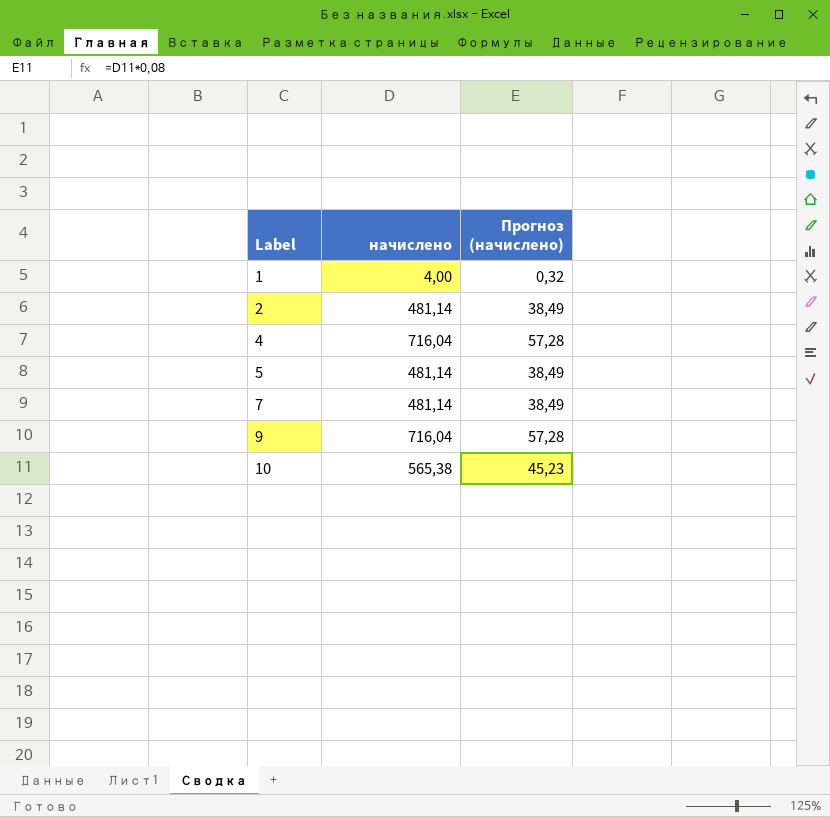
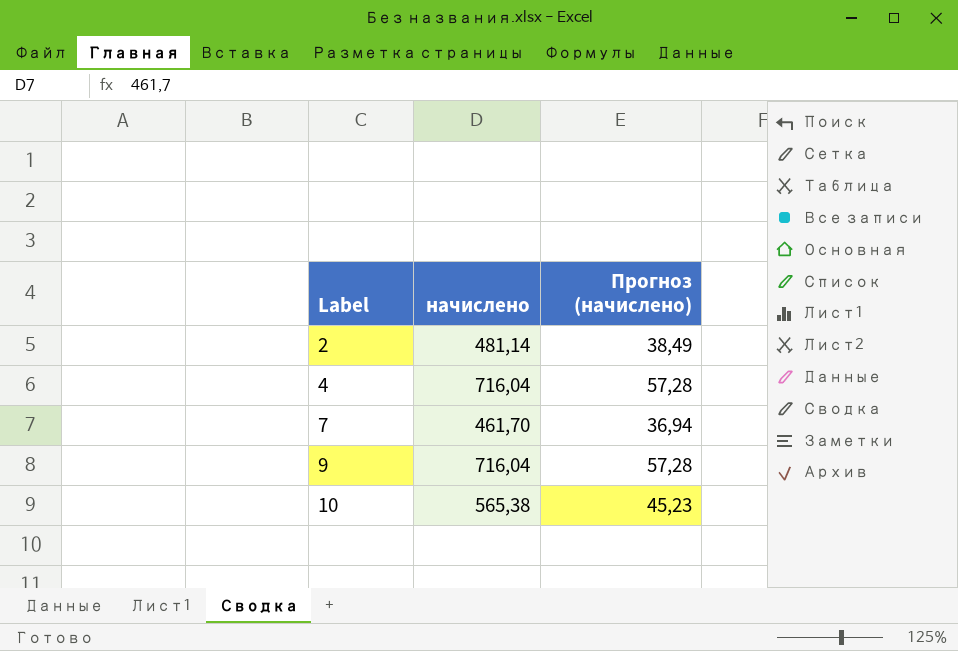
row 1: 4,00 | 0,32 -> none
row 5: 481,14 | 38,49 -> none
7 | начислено: 481,14 -> 461,70
7 | Прогноз (начислено): 38,49 -> 36,94

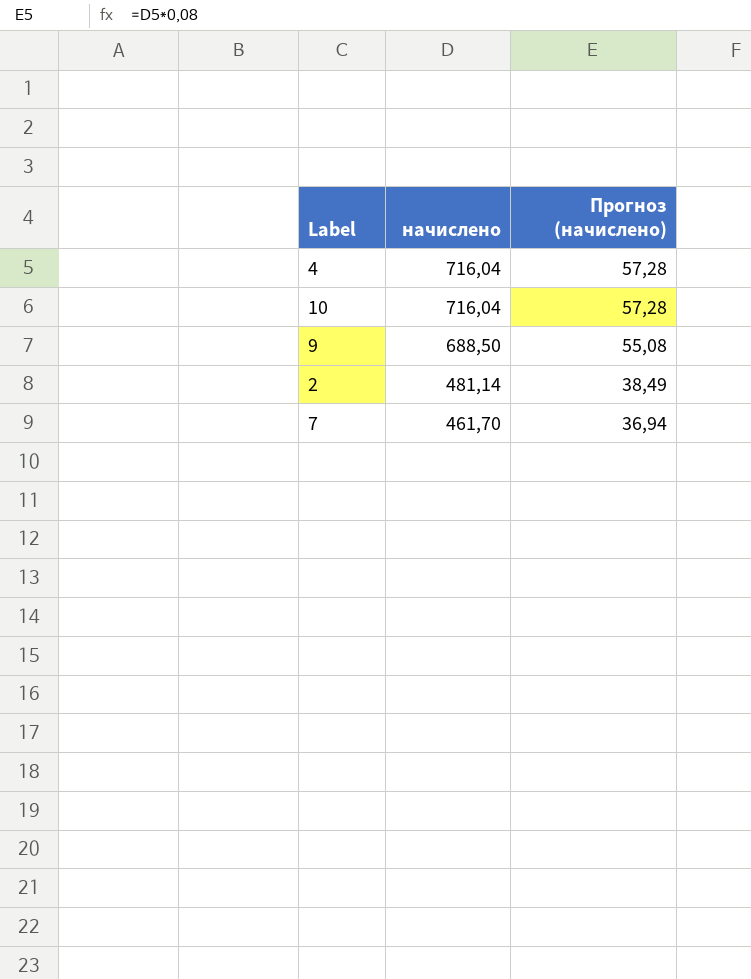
row order: Label ascending -> начислено descending
10 | начислено: 565,38 -> 716,04
10 | Прогноз (начислено): 45,23 -> 57,28
9 | начислено: 716,04 -> 688,50
9 | Прогноз (начислено): 57,28 -> 55,08

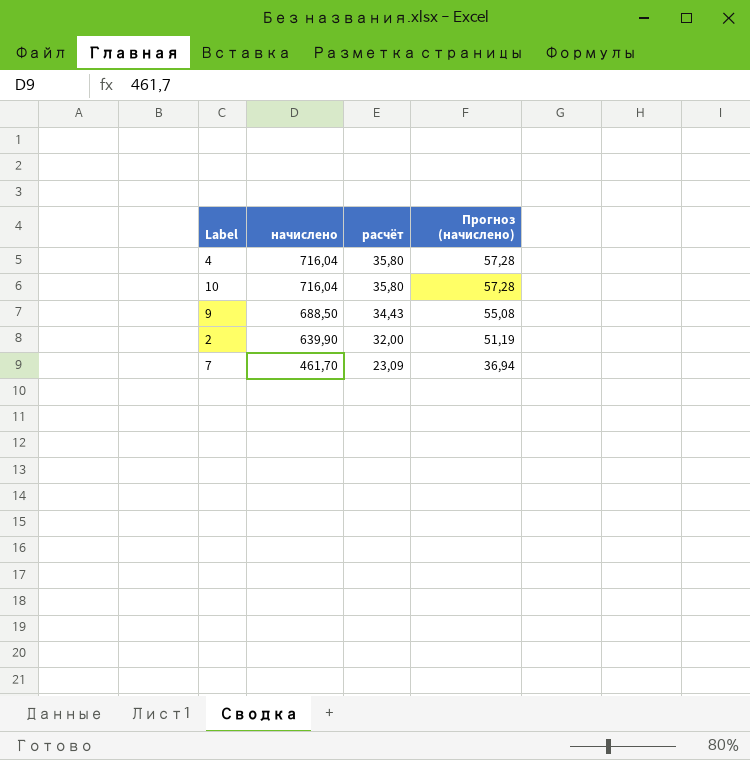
column расчёт | formula: none -> [начислено] * 0,05
2 | начислено: 481,14 -> 639,90
2 | Прогноз (начислено): 38,49 -> 51,19

